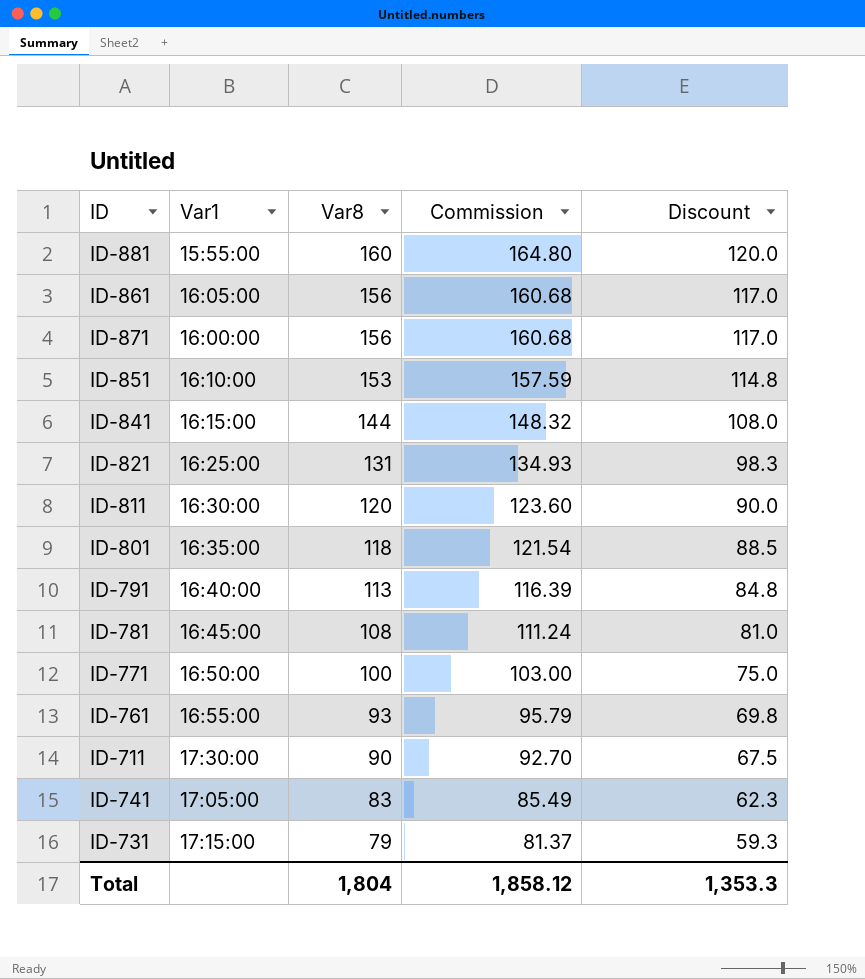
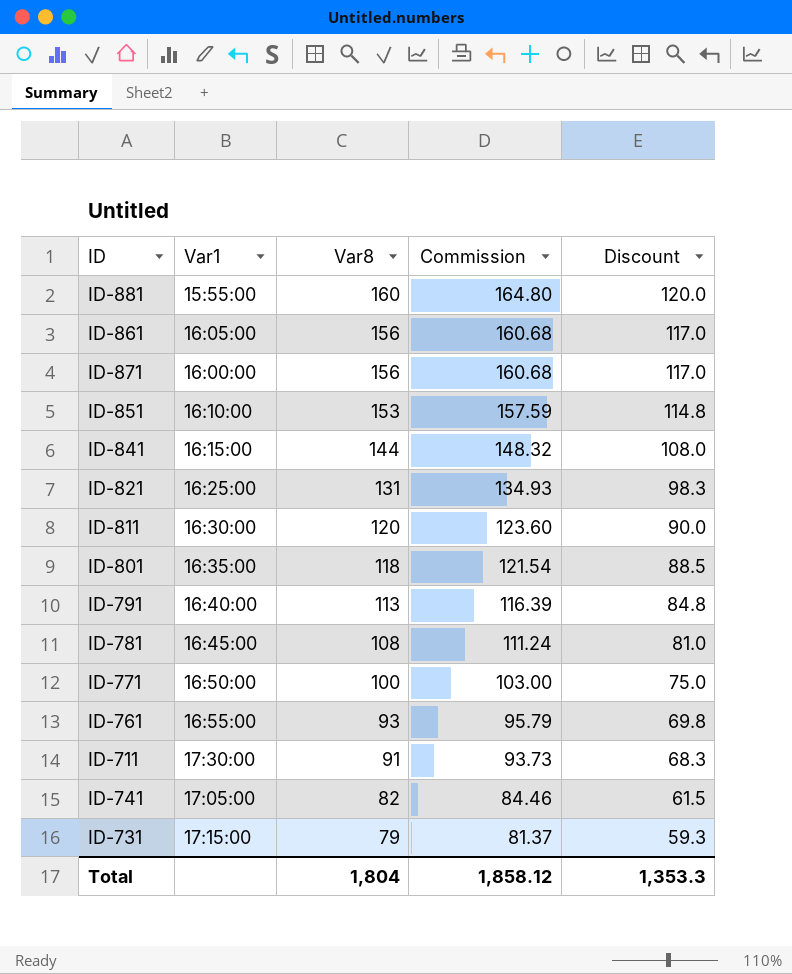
ID-711 | Var8: 90 -> 91
ID-711 | Commission: 92.70 -> 93.73
ID-711 | Discount: 67.5 -> 68.3
ID-741 | Var8: 83 -> 82
ID-741 | Commission: 85.49 -> 84.46
ID-741 | Discount: 62.3 -> 61.5

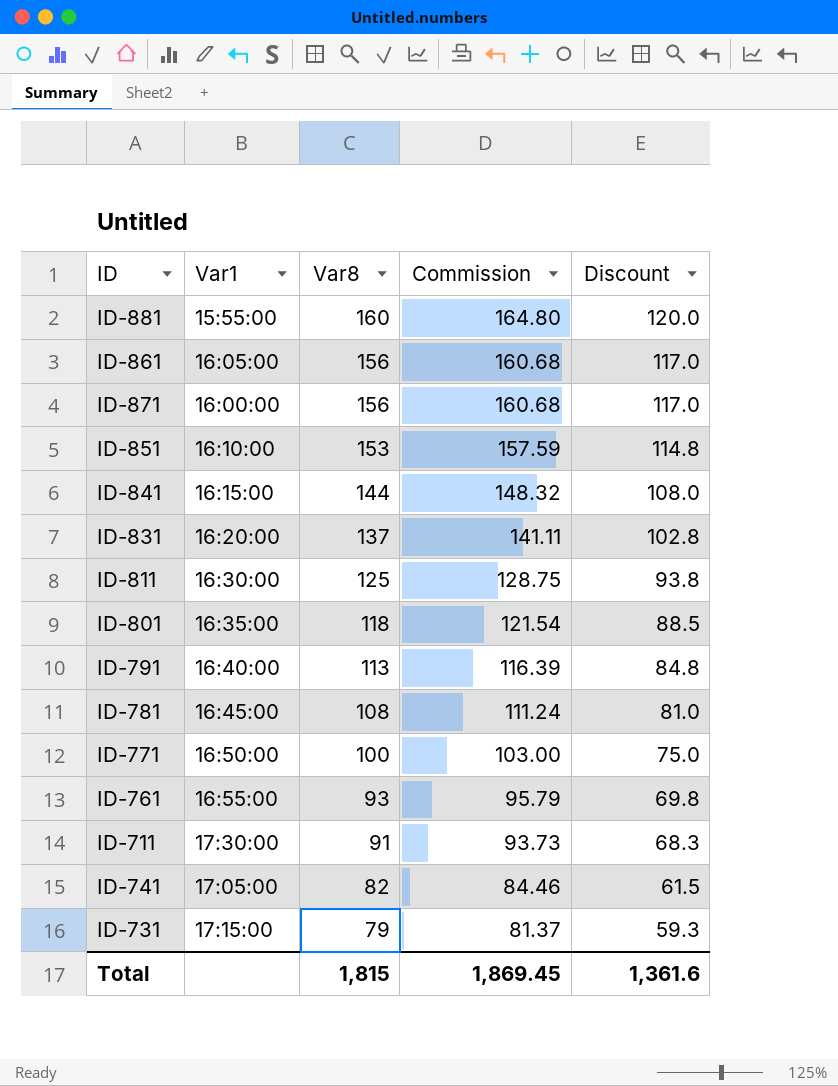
row ID-821: 16:25:00 | 131 | 134.93 | 98.3 -> none
row ID-831: none -> 16:20:00 | 137 | 141.11 | 102.8
ID-811 | Var8: 120 -> 125
ID-811 | Commission: 123.60 -> 128.75
ID-811 | Discount: 90.0 -> 93.8
Total | Var8: 1,804 -> 1,815
Total | Commission: 1,858.12 -> 1,869.45
Total | Discount: 1,353.3 -> 1,361.6

